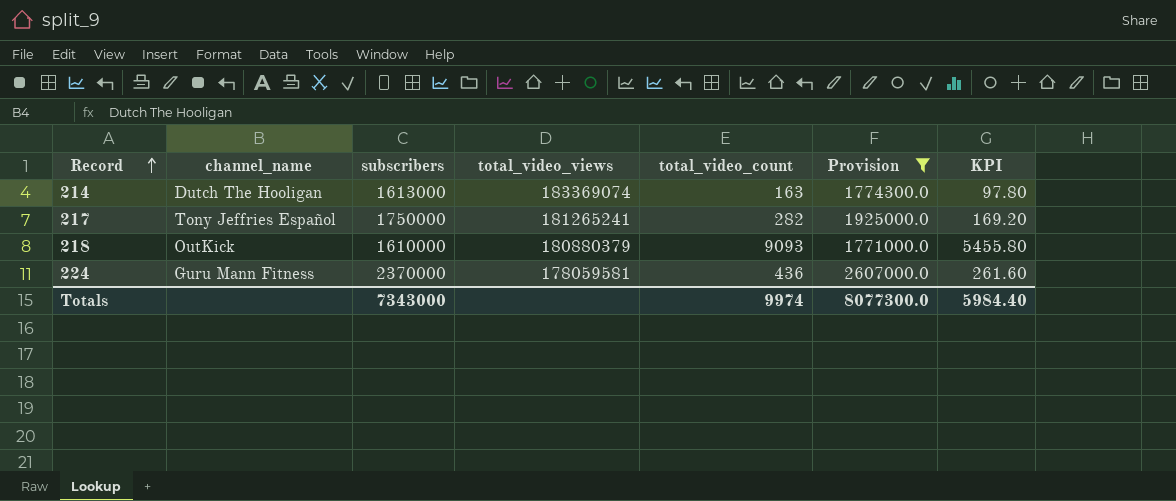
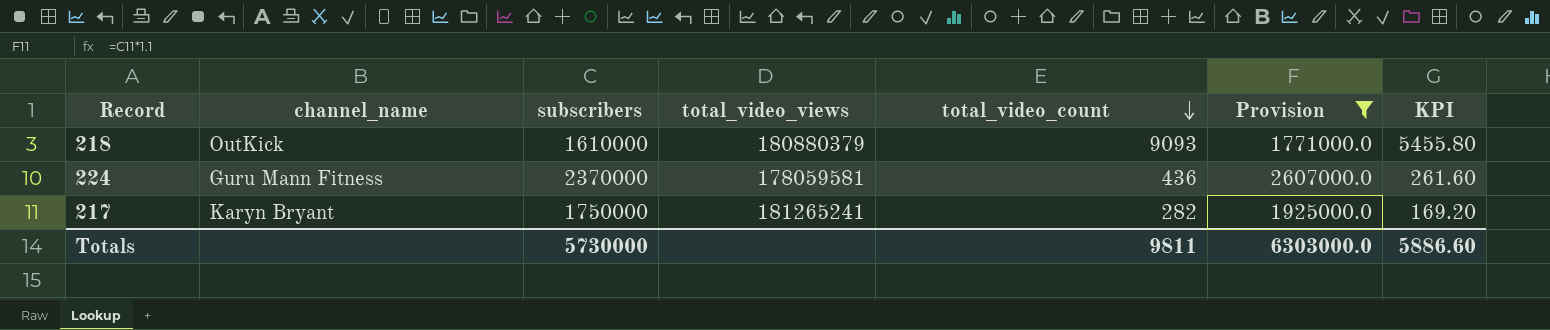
row order: Record ascending -> total_video_count descending
row 214: Dutch The Hooligan | 1613000 | 183369074 | 163 | 1774300.0 | 97.80 -> none
217 | channel_name: Tony Jeffries Español -> Karyn Bryant
Totals | subscribers: 7343000 -> 5730000
Totals | total_video_count: 9974 -> 9811
Totals | Provision: 8077300.0 -> 6303000.0
Totals | KPI: 5984.40 -> 5886.60

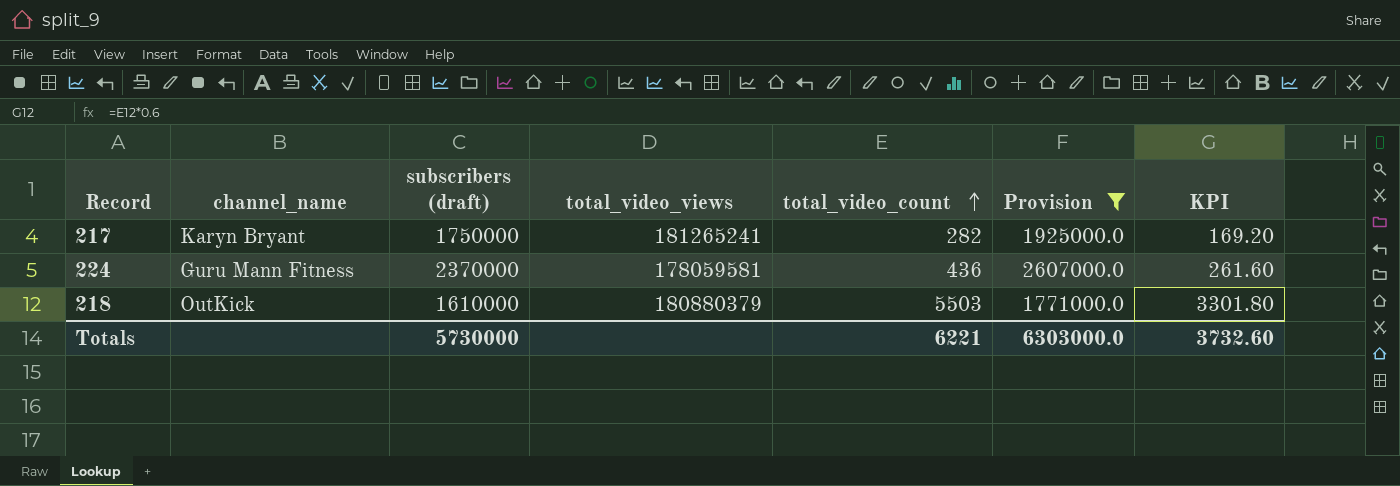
row order: total_video_count descending -> total_video_count ascending
column name: subscribers -> subscribers (draft)
218 | total_video_count: 9093 -> 5503
218 | KPI: 5455.80 -> 3301.80
Totals | total_video_count: 9811 -> 6221
Totals | KPI: 5886.60 -> 3732.60

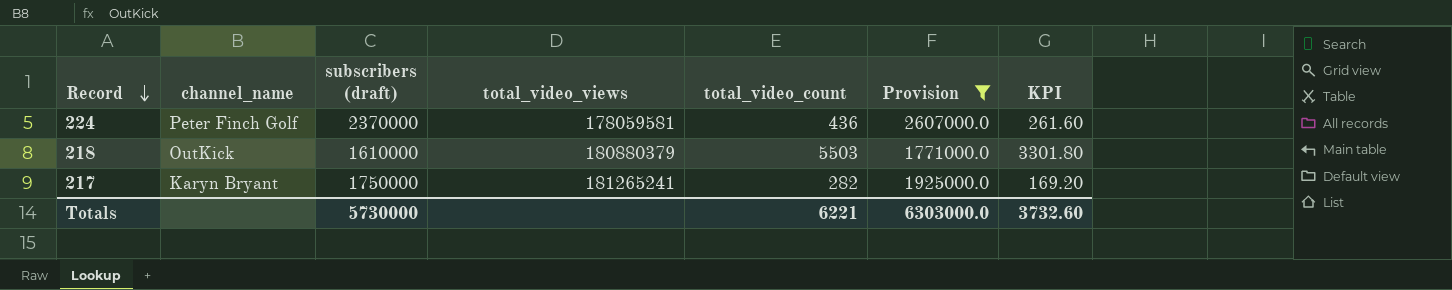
row order: total_video_count ascending -> Record descending
224 | channel_name: Guru Mann Fitness -> Peter Finch Golf

